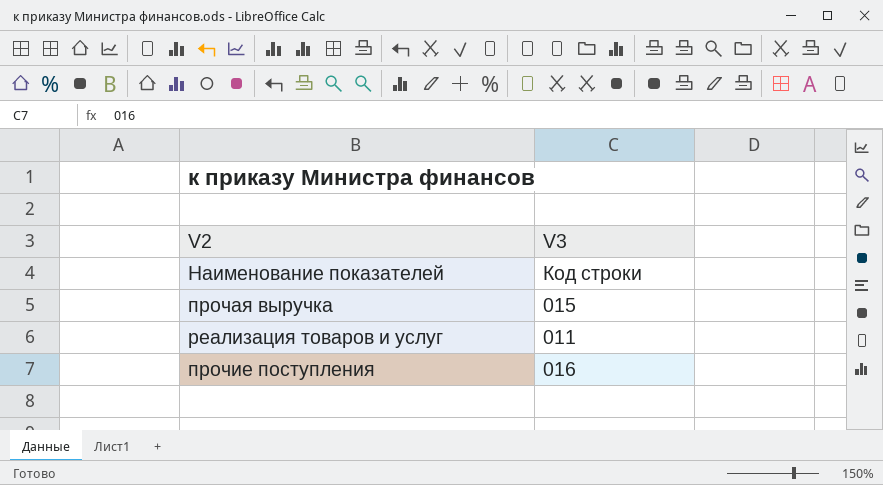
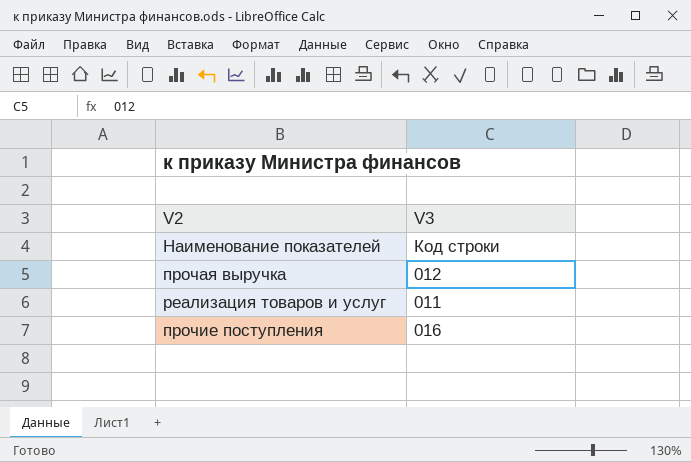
прочая выручка | V3: 015 -> 012

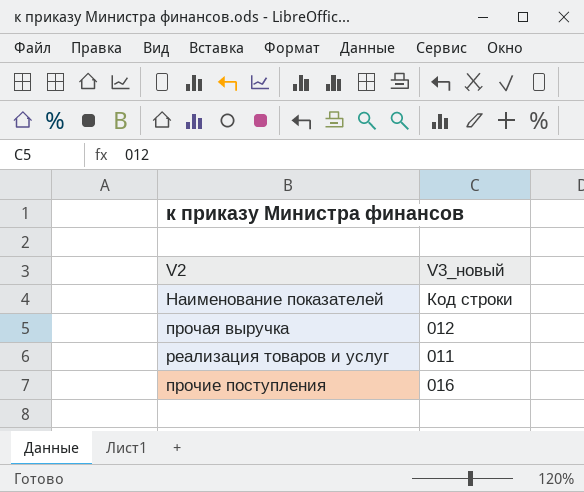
column name: V3 -> V3_новый

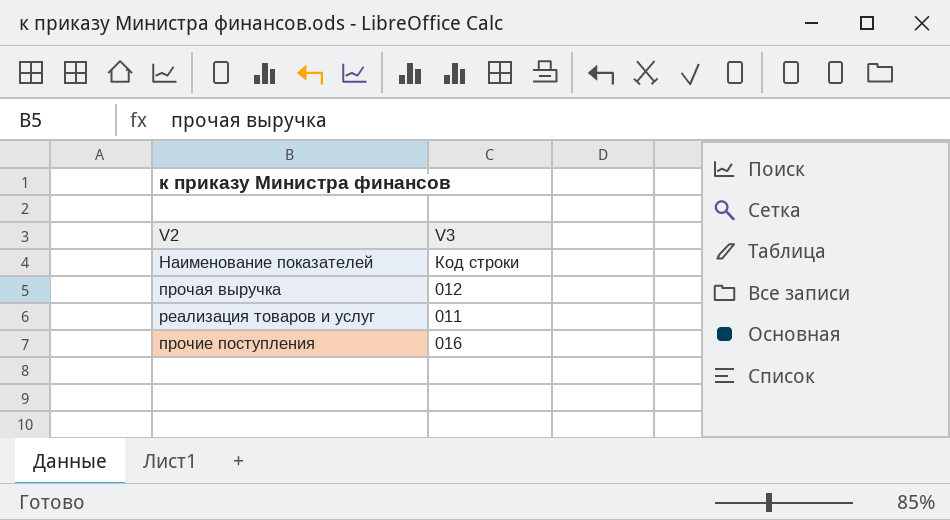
column name: V3_новый -> V3

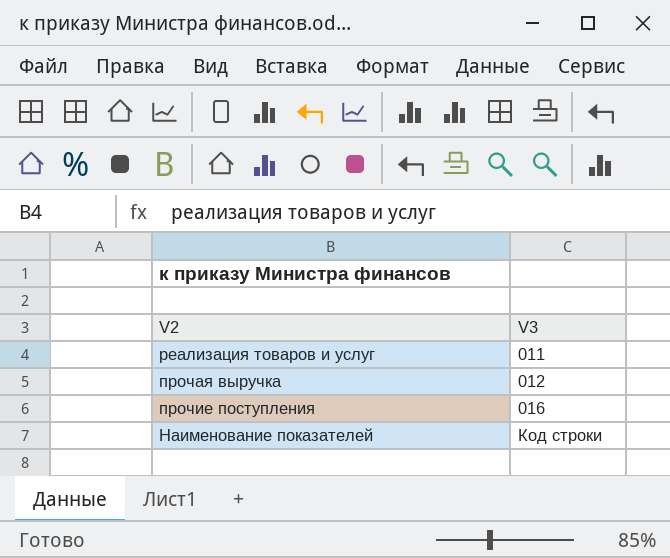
row order: none -> V3 ascending

